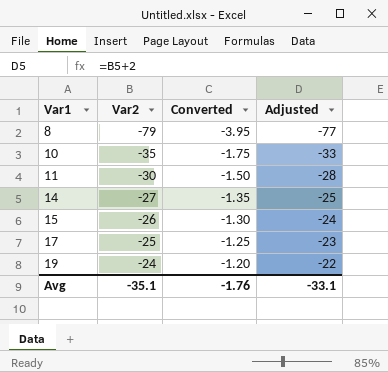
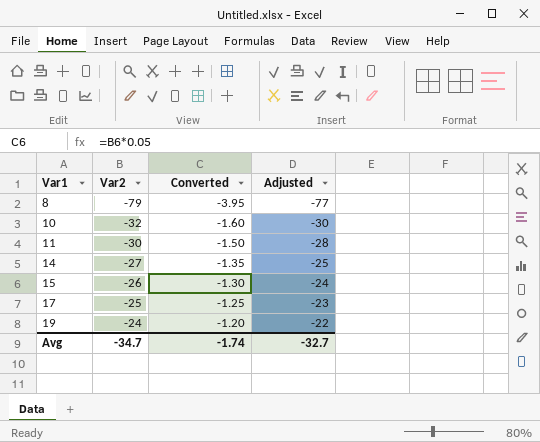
10 | Var2: -35 -> -32
10 | Converted: -1.75 -> -1.60
10 | Adjusted: -33 -> -30
Avg | Var2: -35.1 -> -34.7
Avg | Converted: -1.76 -> -1.74
Avg | Adjusted: -33.1 -> -32.7

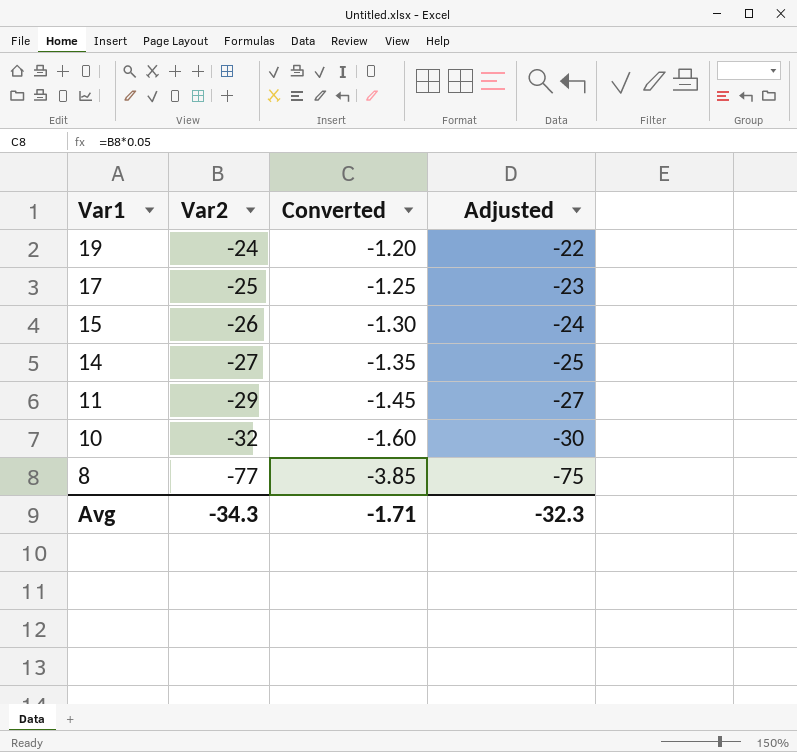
row order: Var1 ascending -> Var1 descending
11 | Var2: -30 -> -29
11 | Converted: -1.50 -> -1.45
11 | Adjusted: -28 -> -27
8 | Var2: -79 -> -77
8 | Converted: -3.95 -> -3.85
8 | Adjusted: -77 -> -75
Avg | Var2: -34.7 -> -34.3
Avg | Converted: -1.74 -> -1.71
Avg | Adjusted: -32.7 -> -32.3

